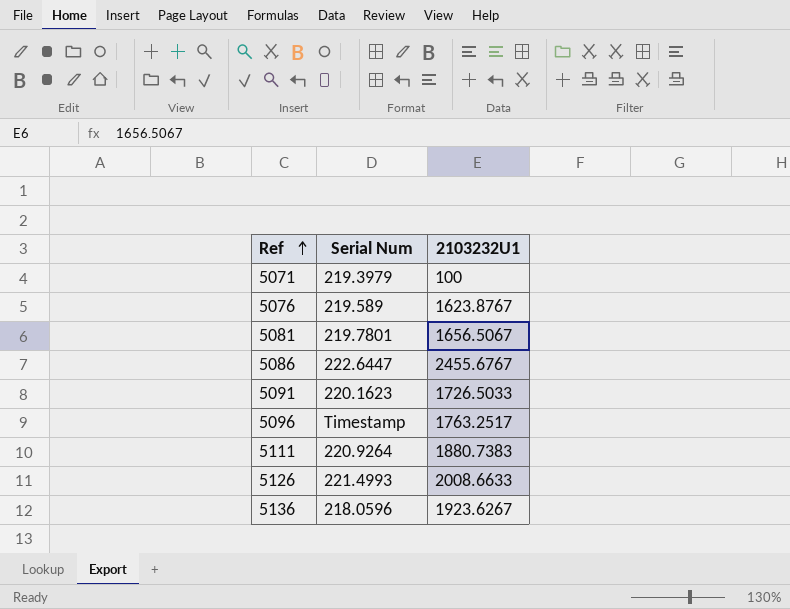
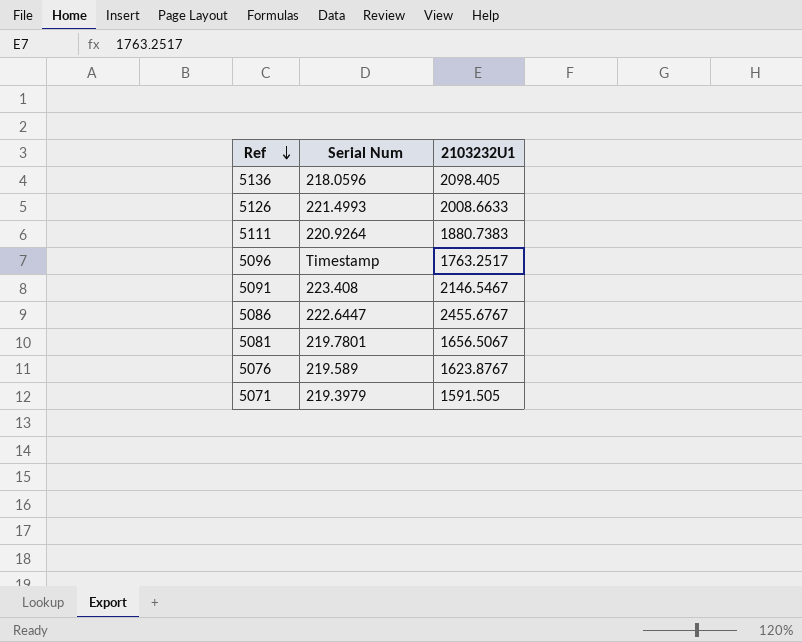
row order: Ref ascending -> Ref descending
5136 | 2103232U1: 1923.6267 -> 2098.405
5091 | Serial Num: 220.1623 -> 223.408
5091 | 2103232U1: 1726.5033 -> 2146.5467
5071 | 2103232U1: 100 -> 1591.505

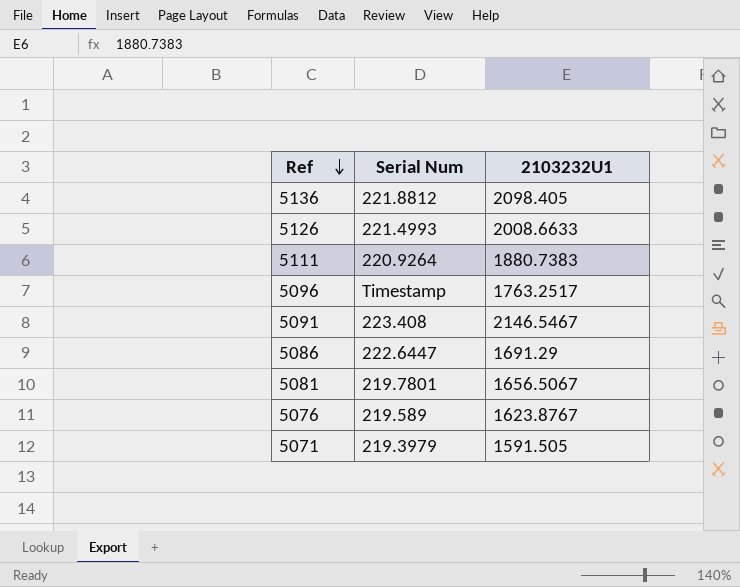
5136 | Serial Num: 218.0596 -> 221.8812
5086 | 2103232U1: 2455.6767 -> 1691.29

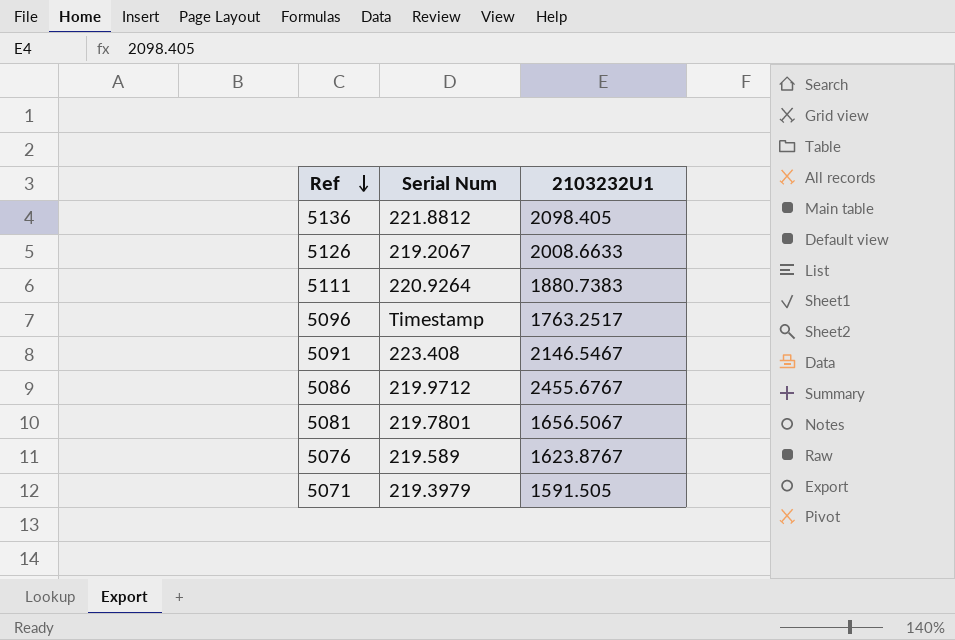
5126 | Serial Num: 221.4993 -> 219.2067
5086 | Serial Num: 222.6447 -> 219.9712
5086 | 2103232U1: 1691.29 -> 2455.6767

